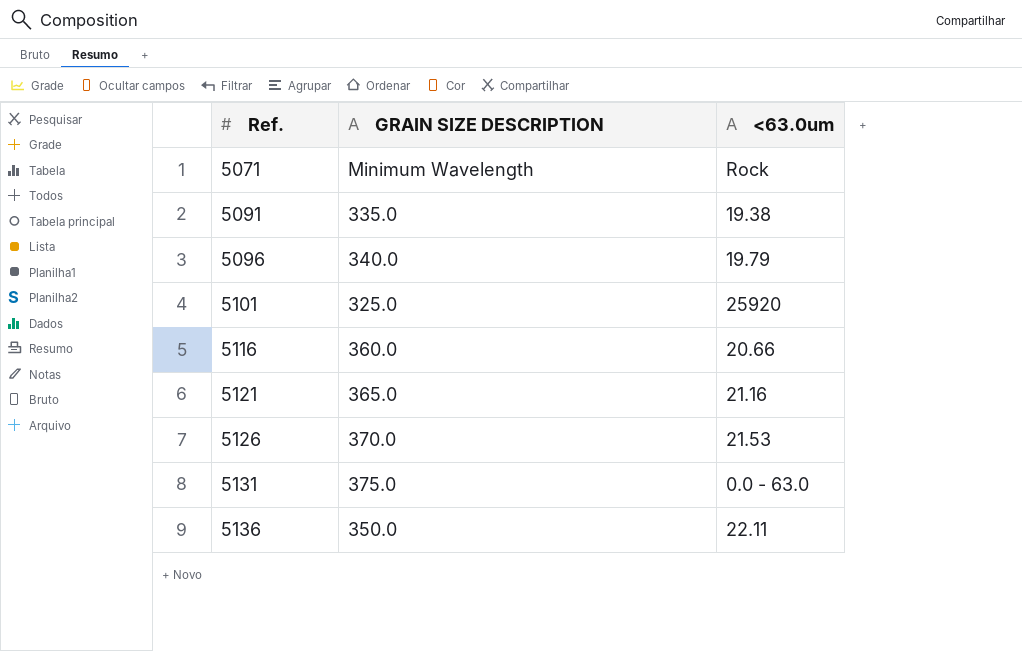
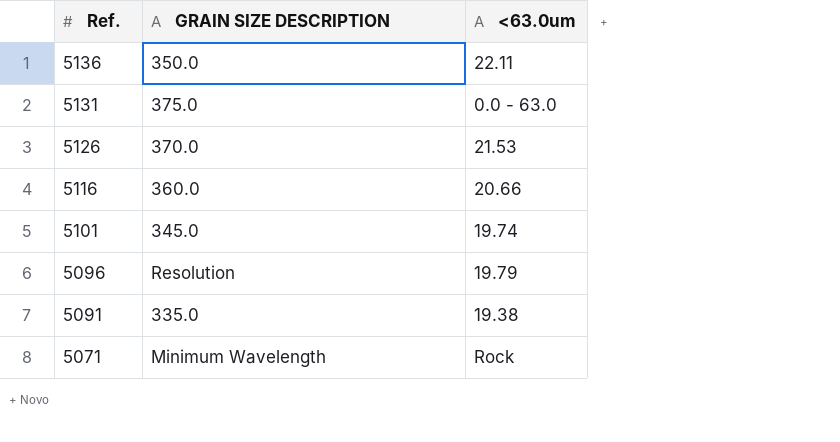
row order: Ref. ascending -> Ref. descending
row 5121: 365.0 | 21.16 -> none
5101 | GRAIN SIZE DESCRIPTION: 325.0 -> 345.0
5101 | <63.0um: 25920 -> 19.74
5096 | GRAIN SIZE DESCRIPTION: 340.0 -> Resolution

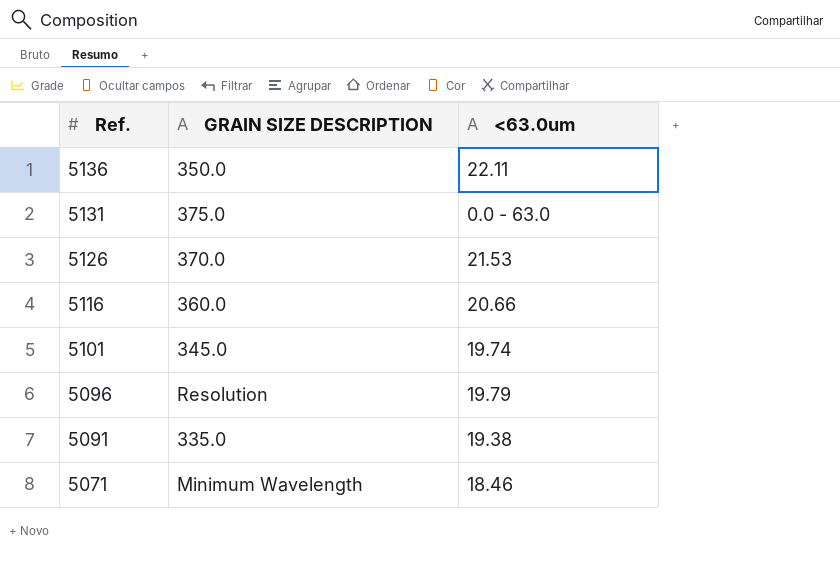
5071 | <63.0um: Rock -> 18.46

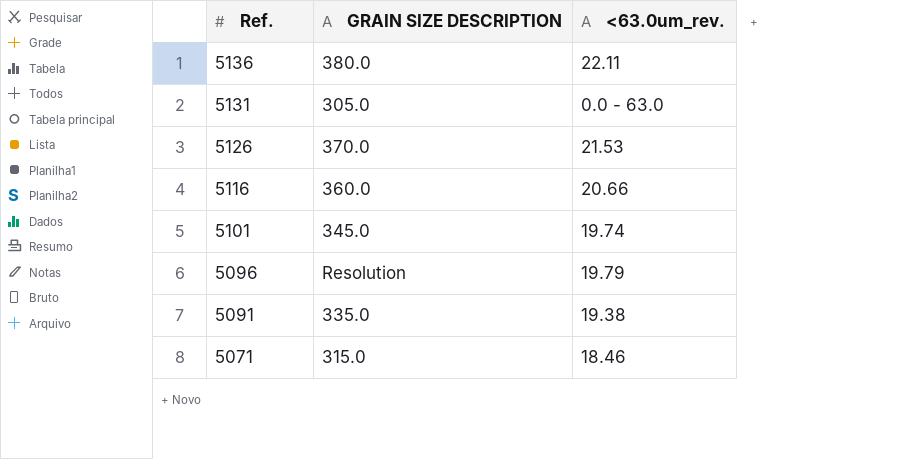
column name: <63.0um -> <63.0um_rev.
5136 | GRAIN SIZE DESCRIPTION: 350.0 -> 380.0
5131 | GRAIN SIZE DESCRIPTION: 375.0 -> 305.0
5071 | GRAIN SIZE DESCRIPTION: Minimum Wavelength -> 315.0

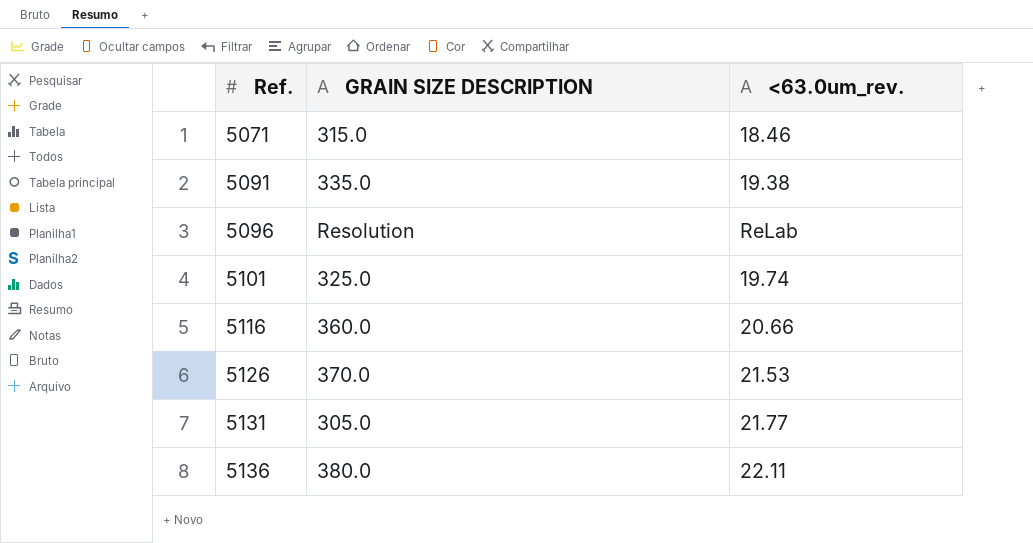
row order: Ref. descending -> Ref. ascending
5096 | <63.0um_rev.: 19.79 -> ReLab
5101 | GRAIN SIZE DESCRIPTION: 345.0 -> 325.0
5131 | <63.0um_rev.: 0.0 - 63.0 -> 21.77

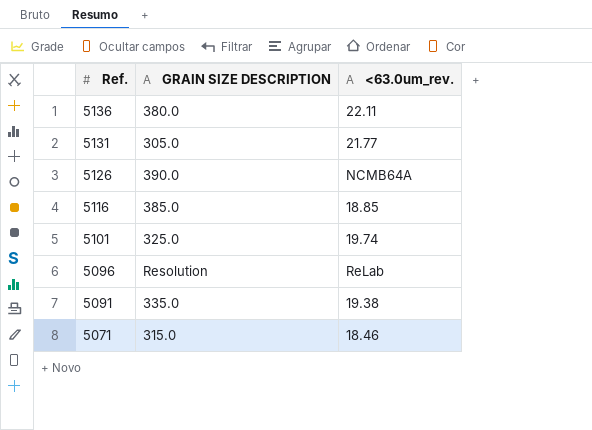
row order: Ref. ascending -> Ref. descending
5126 | GRAIN SIZE DESCRIPTION: 370.0 -> 390.0
5126 | <63.0um_rev.: 21.53 -> NCMB64A
5116 | GRAIN SIZE DESCRIPTION: 360.0 -> 385.0
5116 | <63.0um_rev.: 20.66 -> 18.85

